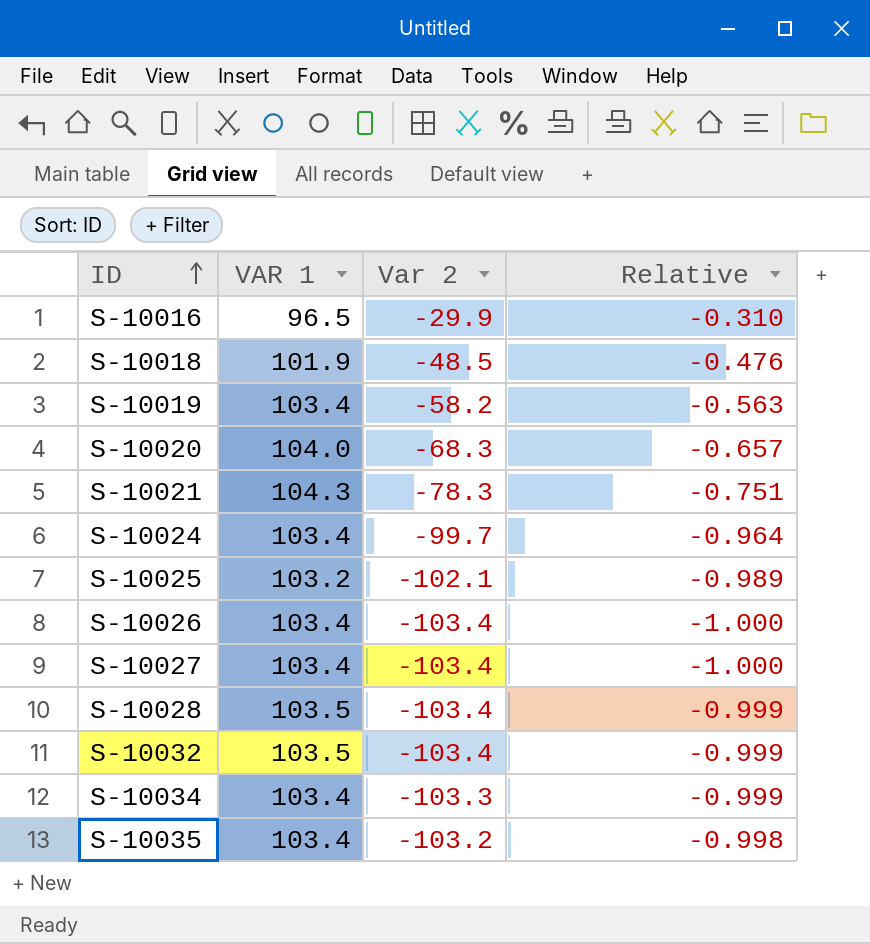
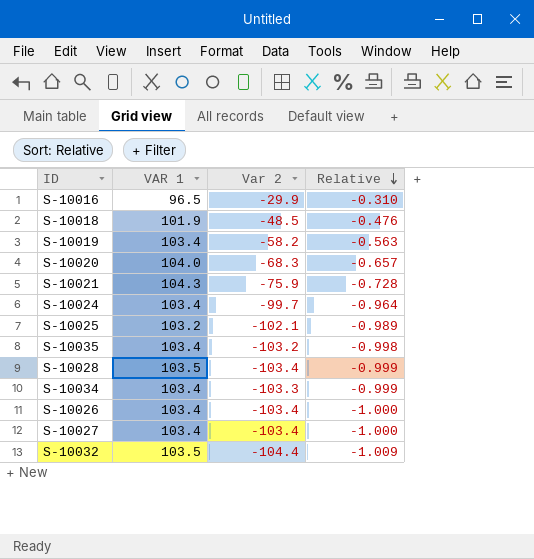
row order: ID ascending -> Relative descending
S-10021 | Var 2: -78.3 -> -75.9
S-10021 | Relative: -0.751 -> -0.728
S-10032 | Var 2: -103.4 -> -104.4
S-10032 | Relative: -0.999 -> -1.009

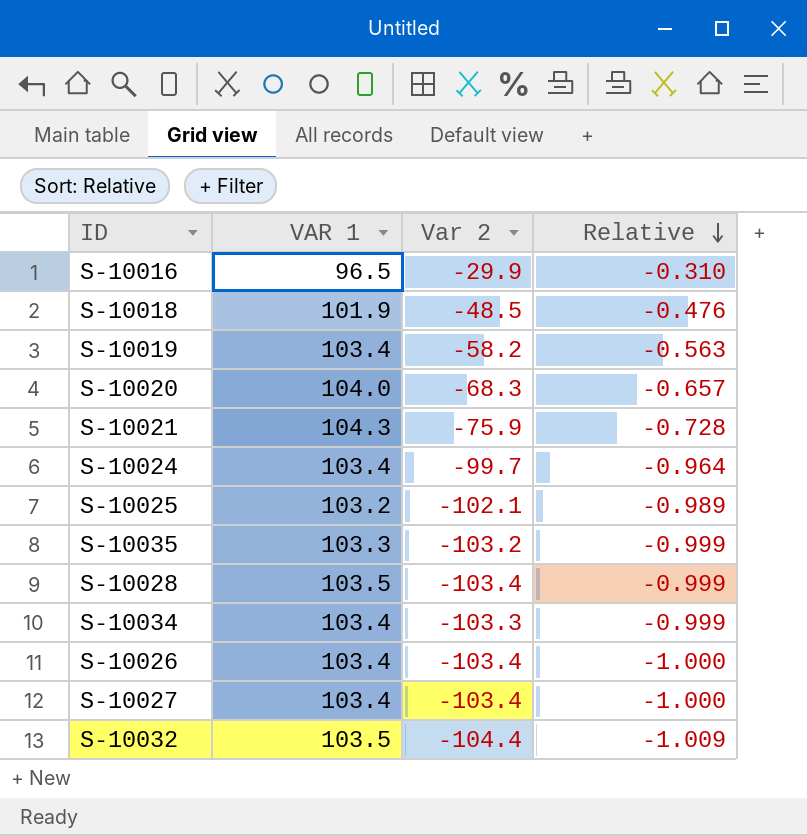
S-10035 | VAR 1: 103.4 -> 103.3
S-10035 | Relative: -0.998 -> -0.999

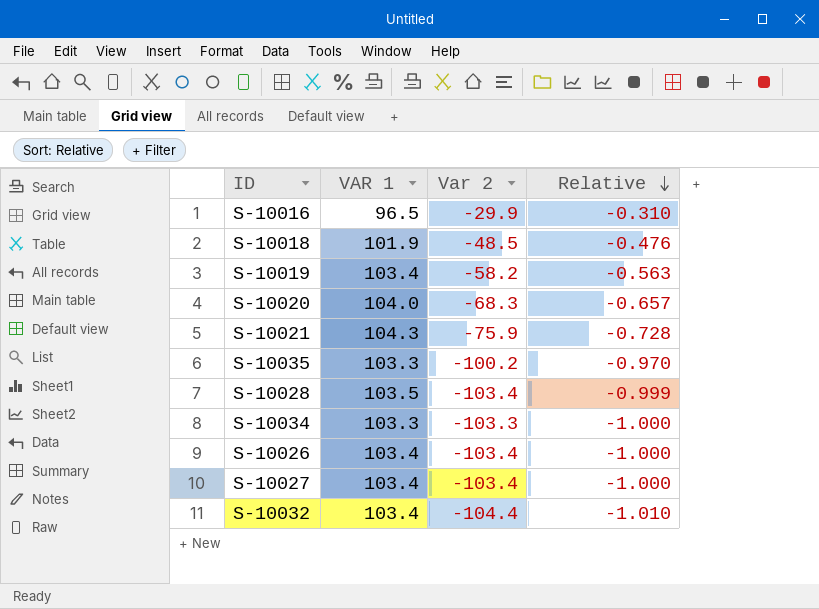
row S-10024: 103.4 | -99.7 | -0.964 -> none
row S-10025: 103.2 | -102.1 | -0.989 -> none
S-10035 | Var 2: -103.2 -> -100.2
S-10035 | Relative: -0.999 -> -0.970
S-10034 | VAR 1: 103.4 -> 103.3
S-10034 | Relative: -0.999 -> -1.000
S-10032 | VAR 1: 103.5 -> 103.4
S-10032 | Relative: -1.009 -> -1.010

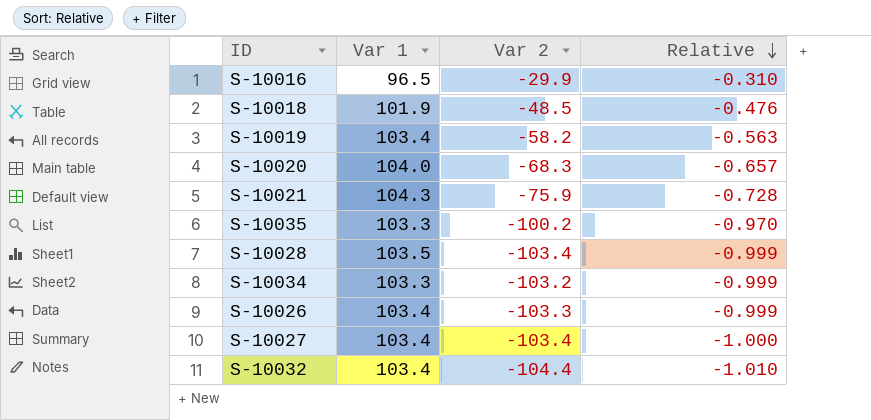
column name: VAR 1 -> Var 1
S-10034 | Var 2: -103.3 -> -103.2
S-10034 | Relative: -1.000 -> -0.999
S-10026 | Var 2: -103.4 -> -103.3
S-10026 | Relative: -1.000 -> -0.999

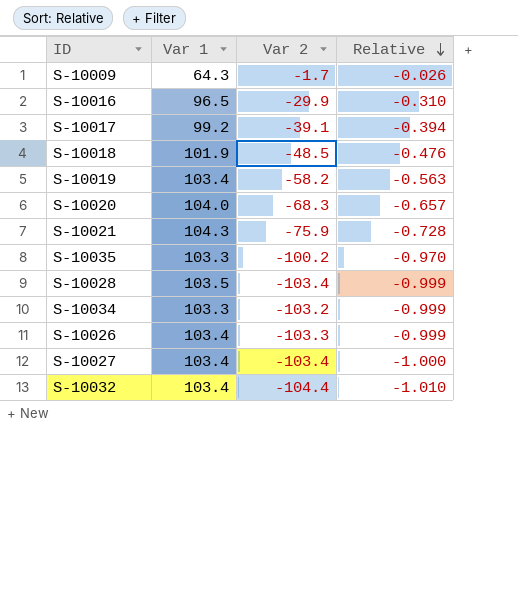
row S-10009: none -> 64.3 | -1.7 | -0.026
row S-10017: none -> 99.2 | -39.1 | -0.394

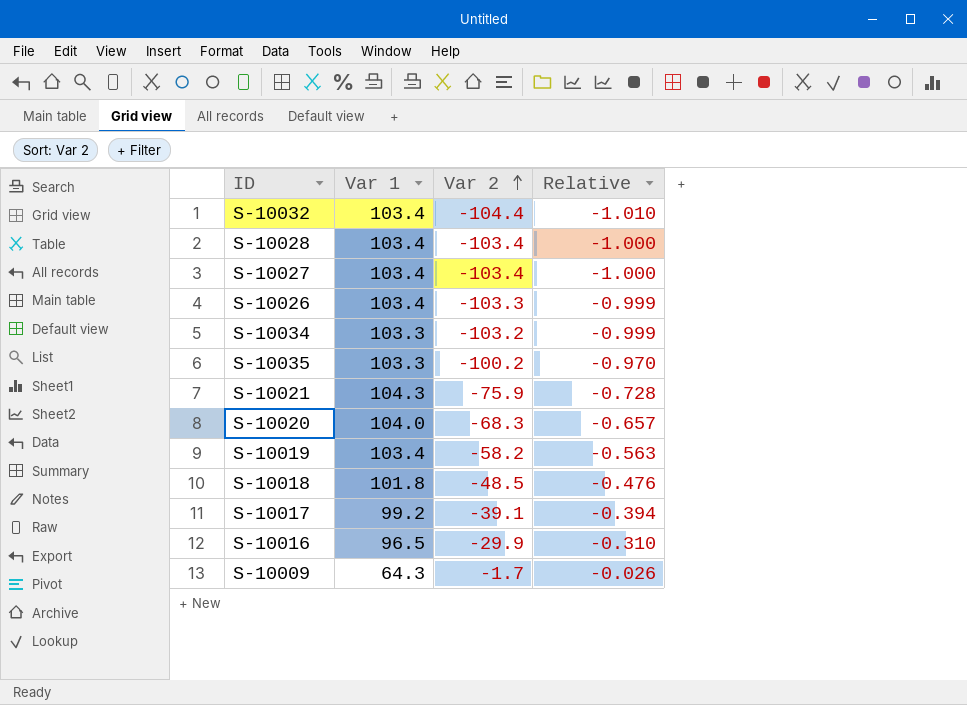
row order: Relative descending -> Var 2 ascending
S-10028 | Var 1: 103.5 -> 103.4
S-10028 | Relative: -0.999 -> -1.000
S-10018 | Var 1: 101.9 -> 101.8

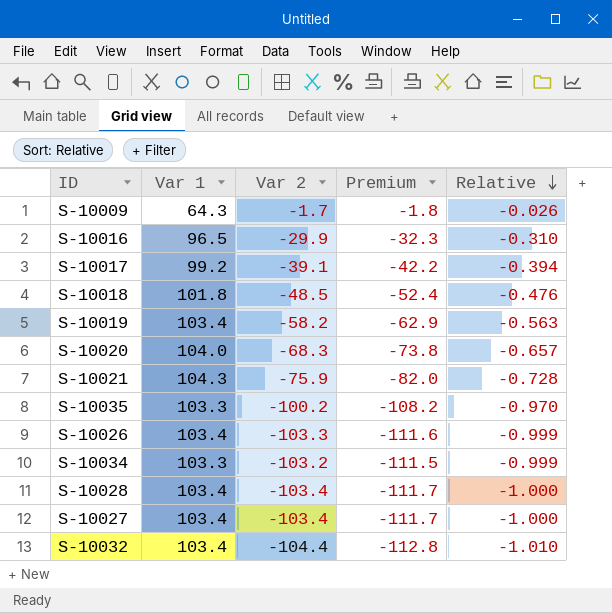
row order: Var 2 ascending -> Relative descending
column Premium | formula: none -> [Var 2] * 1.08

